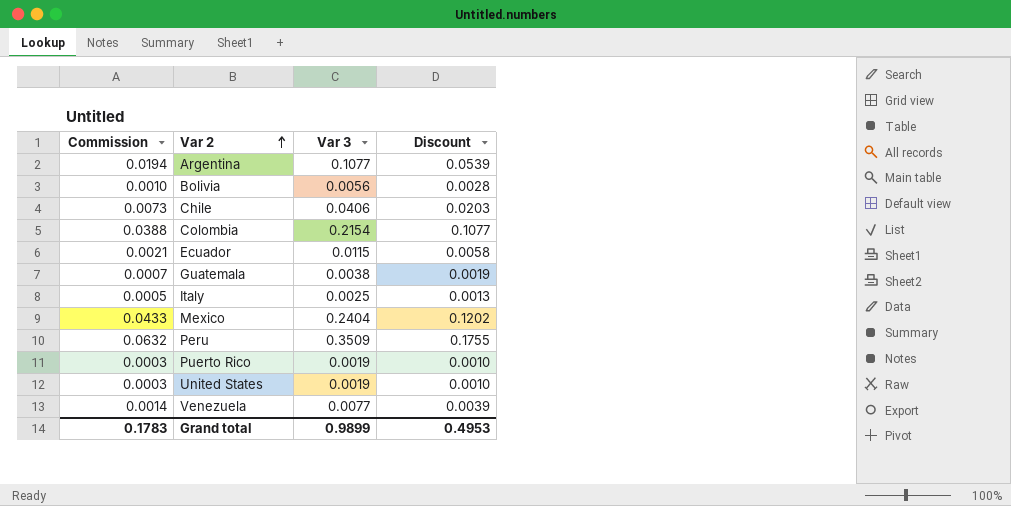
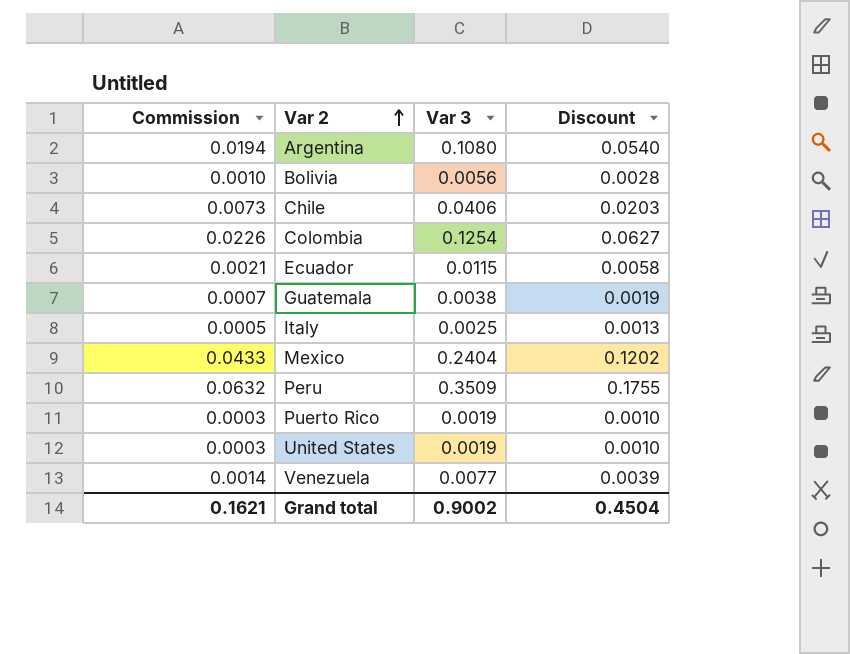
Argentina | Var 3: 0.1077 -> 0.1080
Argentina | Discount: 0.0539 -> 0.0540
Colombia | Commission: 0.0388 -> 0.0226
Colombia | Var 3: 0.2154 -> 0.1254
Colombia | Discount: 0.1077 -> 0.0627
Grand total | Commission: 0.1783 -> 0.1621
Grand total | Var 3: 0.9899 -> 0.9002
Grand total | Discount: 0.4953 -> 0.4504

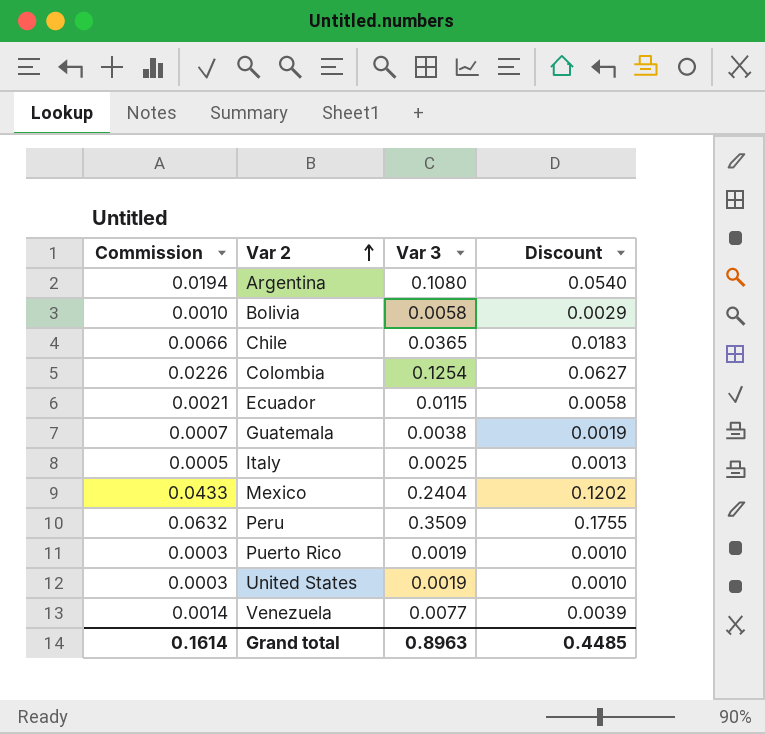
Bolivia | Var 3: 0.0056 -> 0.0058
Bolivia | Discount: 0.0028 -> 0.0029
Chile | Commission: 0.0073 -> 0.0066
Chile | Var 3: 0.0406 -> 0.0365
Chile | Discount: 0.0203 -> 0.0183
Grand total | Commission: 0.1621 -> 0.1614
Grand total | Var 3: 0.9002 -> 0.8963
Grand total | Discount: 0.4504 -> 0.4485

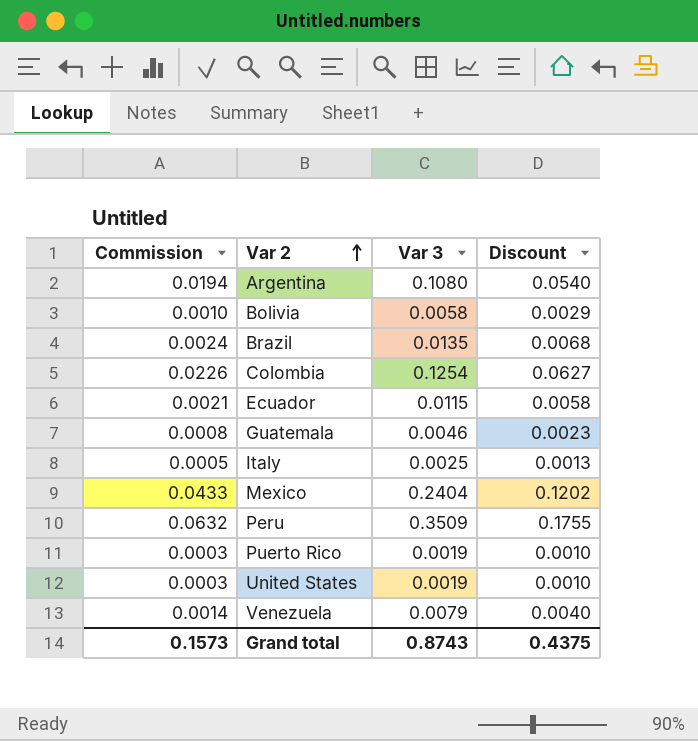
row Chile: 0.0066 | 0.0365 | 0.0183 -> none
row Brazil: none -> 0.0024 | 0.0135 | 0.0068
Guatemala | Commission: 0.0007 -> 0.0008
Guatemala | Var 3: 0.0038 -> 0.0046
Guatemala | Discount: 0.0019 -> 0.0023
Venezuela | Var 3: 0.0077 -> 0.0079
Venezuela | Discount: 0.0039 -> 0.0040
Grand total | Commission: 0.1614 -> 0.1573
Grand total | Var 3: 0.8963 -> 0.8743
Grand total | Discount: 0.4485 -> 0.4375

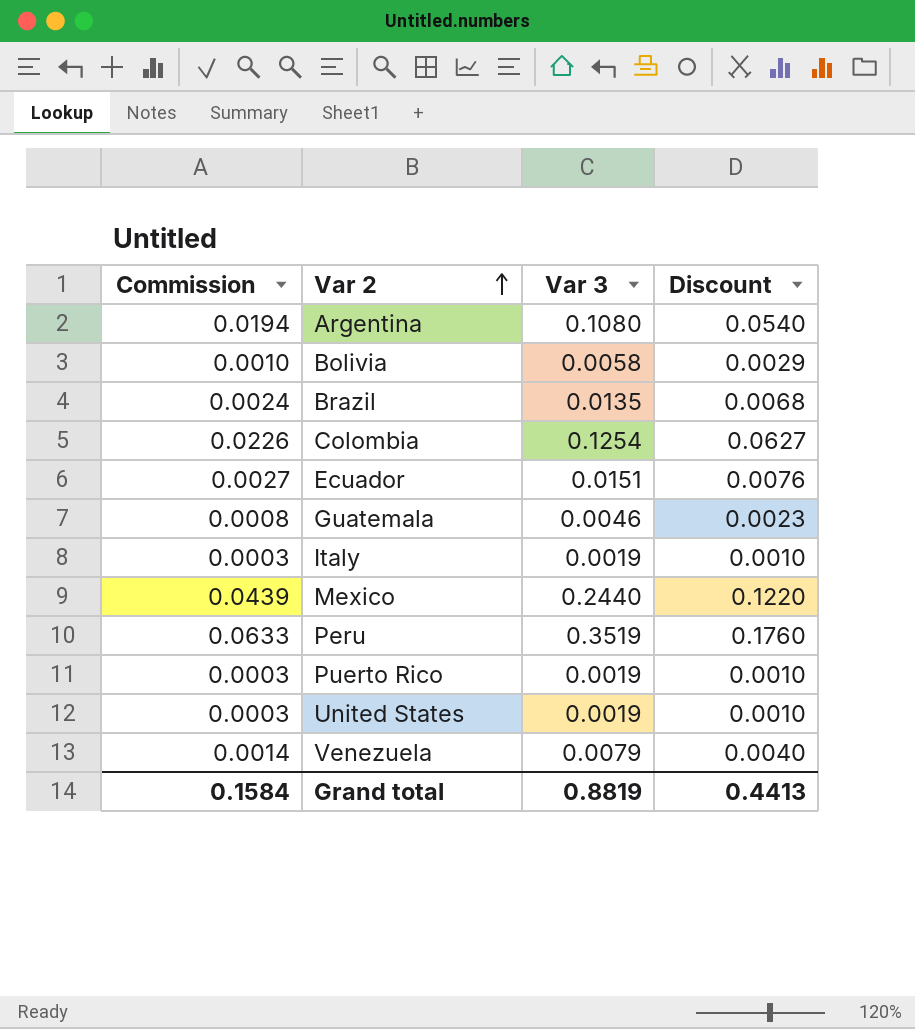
Ecuador | Commission: 0.0021 -> 0.0027
Ecuador | Var 3: 0.0115 -> 0.0151
Ecuador | Discount: 0.0058 -> 0.0076
Italy | Commission: 0.0005 -> 0.0003
Italy | Var 3: 0.0025 -> 0.0019
Italy | Discount: 0.0013 -> 0.0010
Mexico | Commission: 0.0433 -> 0.0439
Mexico | Var 3: 0.2404 -> 0.2440
Mexico | Discount: 0.1202 -> 0.1220
Peru | Commission: 0.0632 -> 0.0633
Peru | Var 3: 0.3509 -> 0.3519
Peru | Discount: 0.1755 -> 0.1760
Grand total | Commission: 0.1573 -> 0.1584
Grand total | Var 3: 0.8743 -> 0.8819
Grand total | Discount: 0.4375 -> 0.4413

